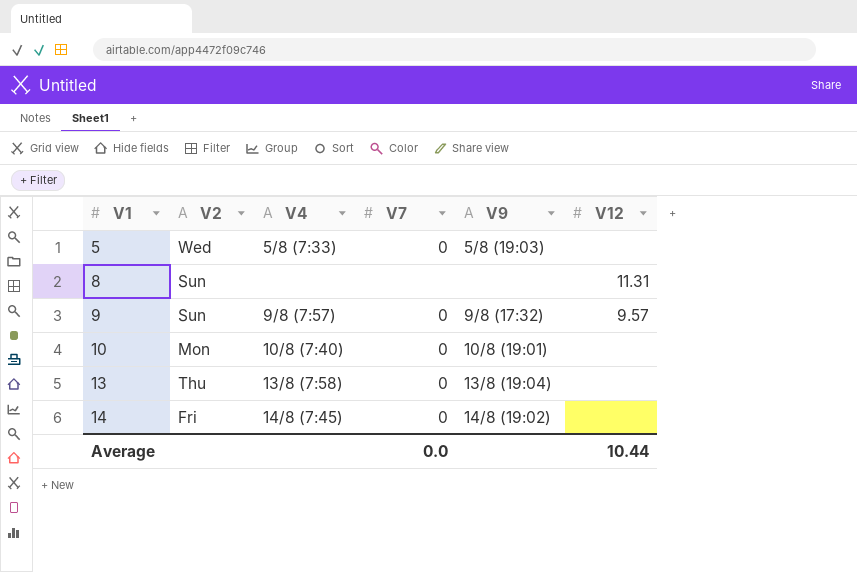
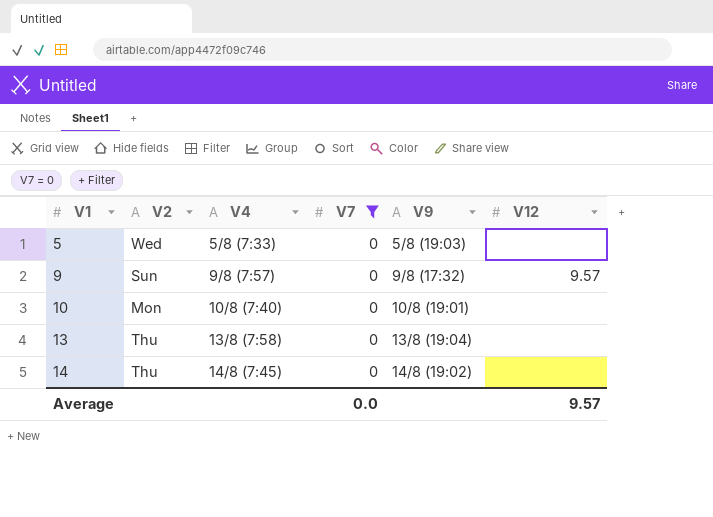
filter: none -> V7 = 0
14 | V2: Fri -> Thu
Average | V12: 10.44 -> 9.57

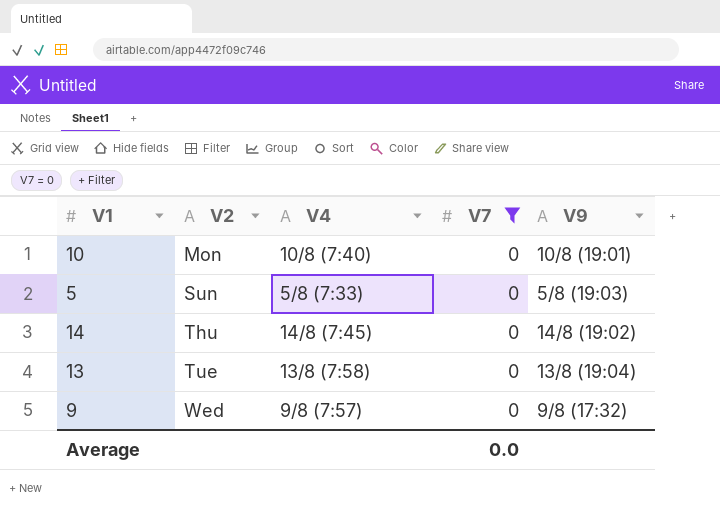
row order: V1 ascending -> V2 ascending
column V12 | position: 6 -> none
5 | V2: Wed -> Sun
13 | V2: Thu -> Tue
9 | V2: Sun -> Wed

